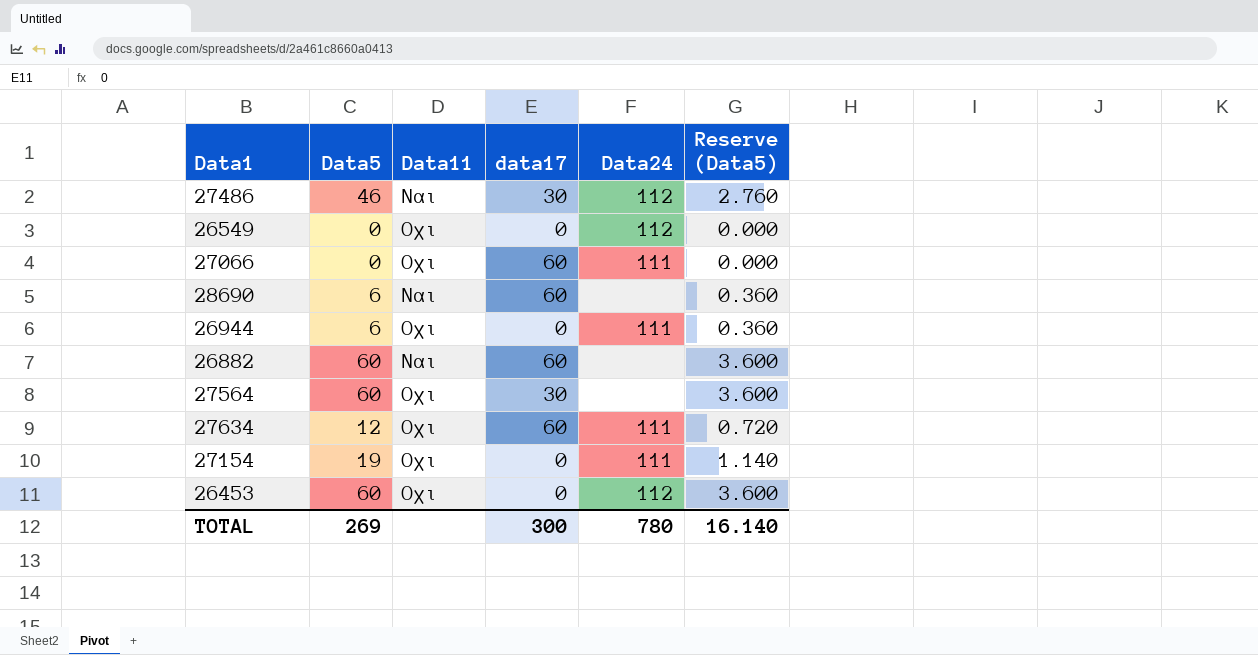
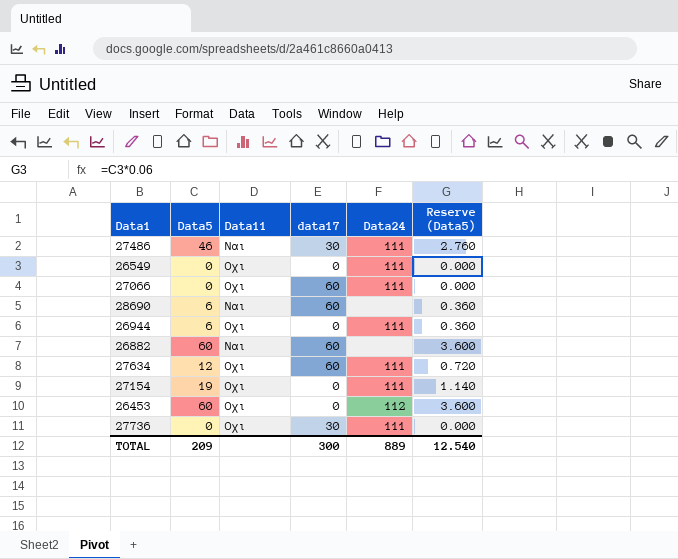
row 27564: 60 | Οχι | 30 | none | 3.600 -> none
27486 | Data24: 112 -> 111
26549 | Data24: 112 -> 111
row 27736: none -> 0 | Οχι | 30 | 111 | 0.000
TOTAL | Data5: 269 -> 209
TOTAL | Data24: 780 -> 889
TOTAL | Reserve (Data5): 16.140 -> 12.540

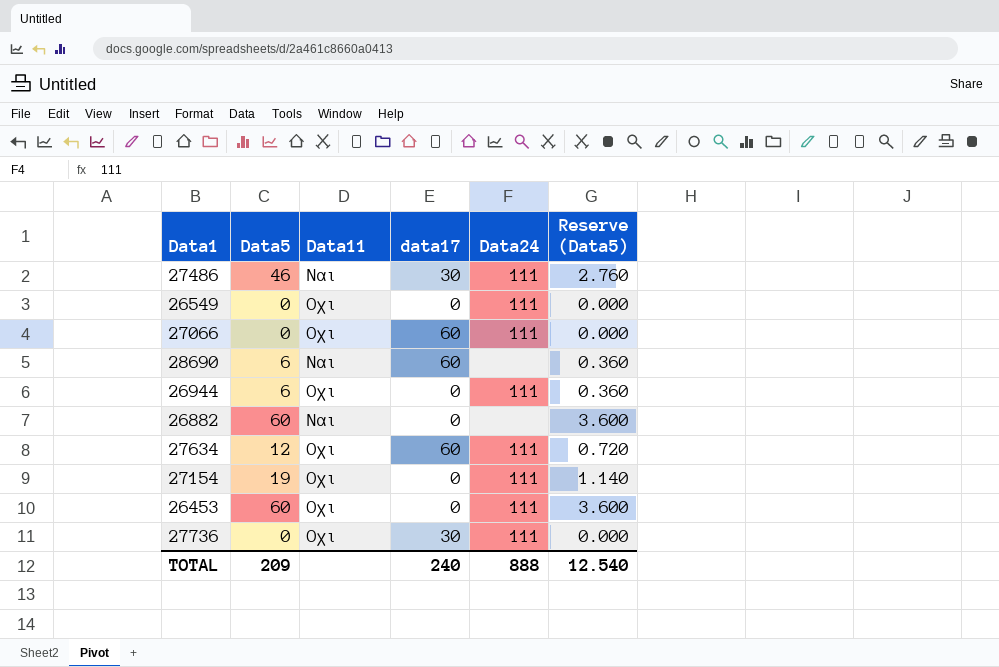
26882 | data17: 60 -> 0
26453 | Data24: 112 -> 111
TOTAL | data17: 300 -> 240
TOTAL | Data24: 889 -> 888

